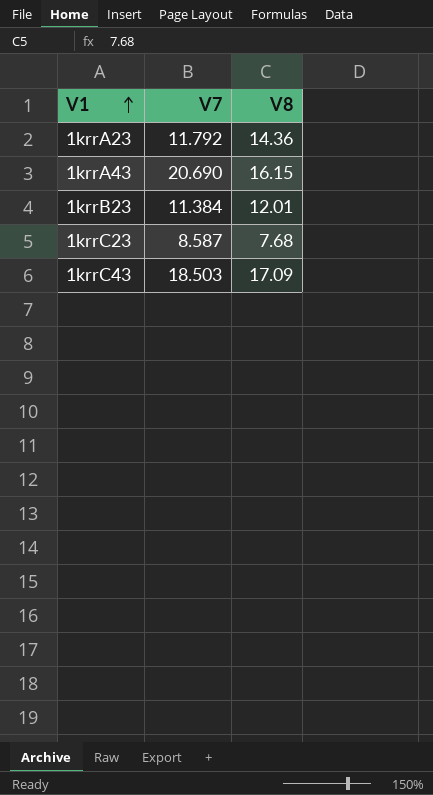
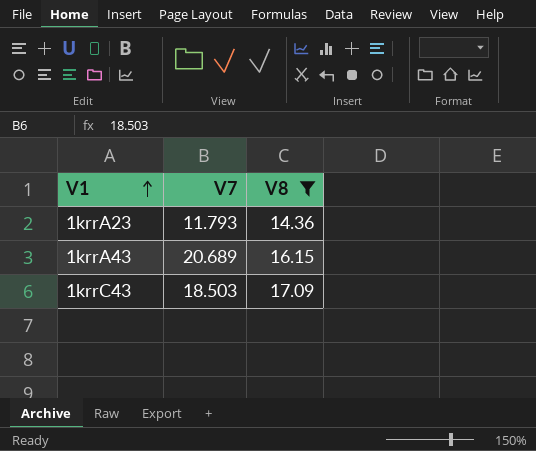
filter: none -> V8 >= 14.36
1krrA23 | V7: 11.792 -> 11.793
1krrA43 | V7: 20.690 -> 20.689

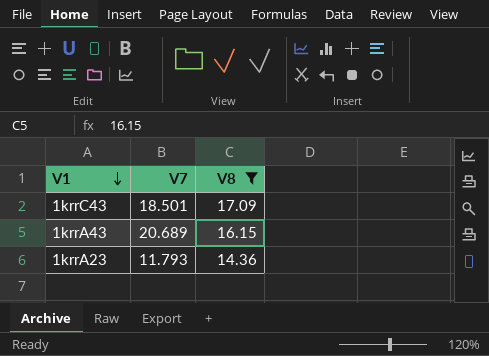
row order: V1 ascending -> V1 descending
1krrC43 | V7: 18.503 -> 18.501

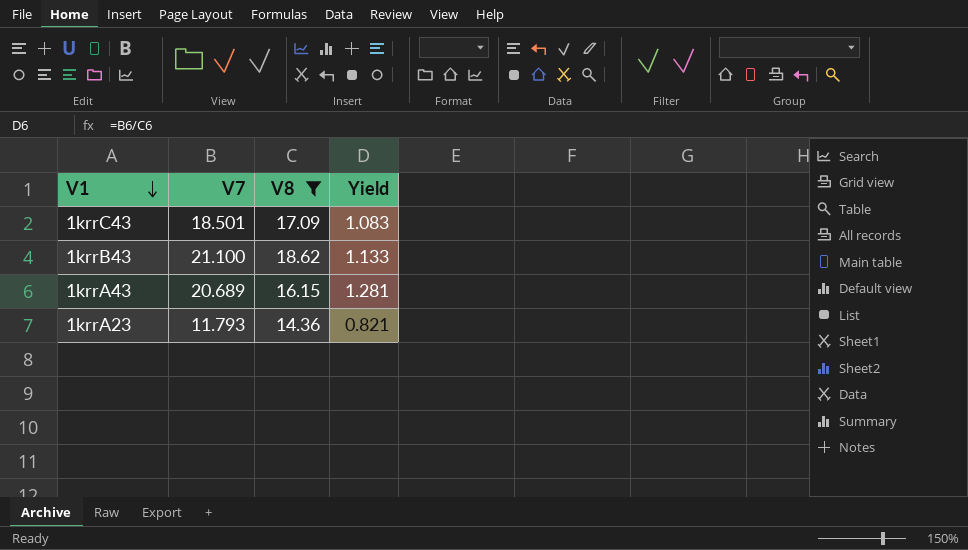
column Yield | formula: none -> [V7] / [V8]
row 1krrB43: none -> 21.100 | 18.62 | 1.133

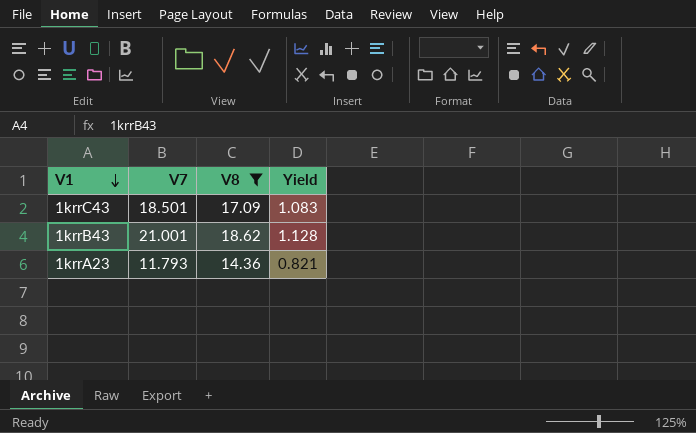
row 1krrA43: 20.689 | 16.15 | 1.281 -> none
1krrB43 | V7: 21.100 -> 21.001
1krrB43 | Yield: 1.133 -> 1.128

